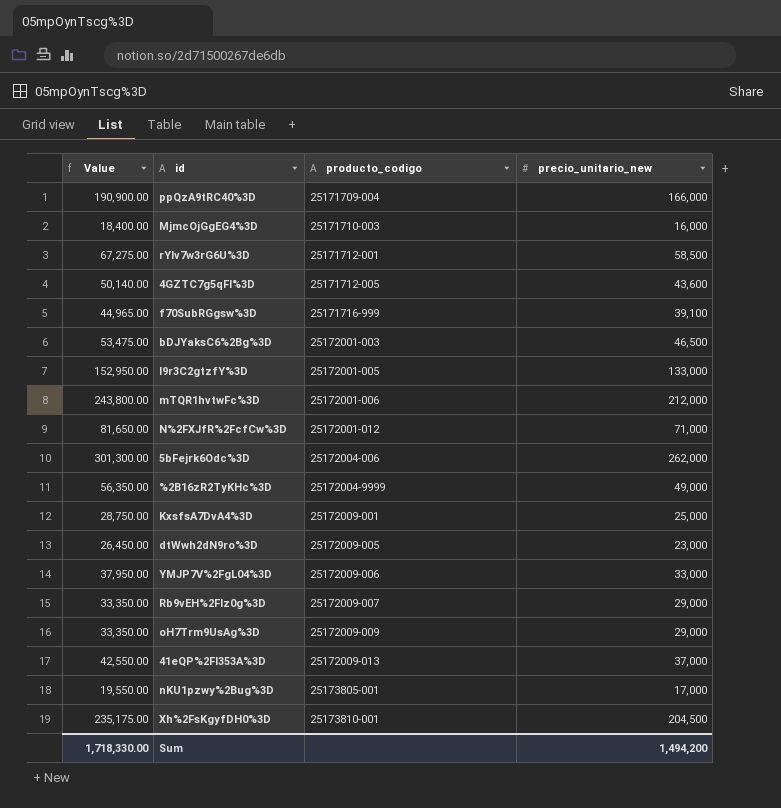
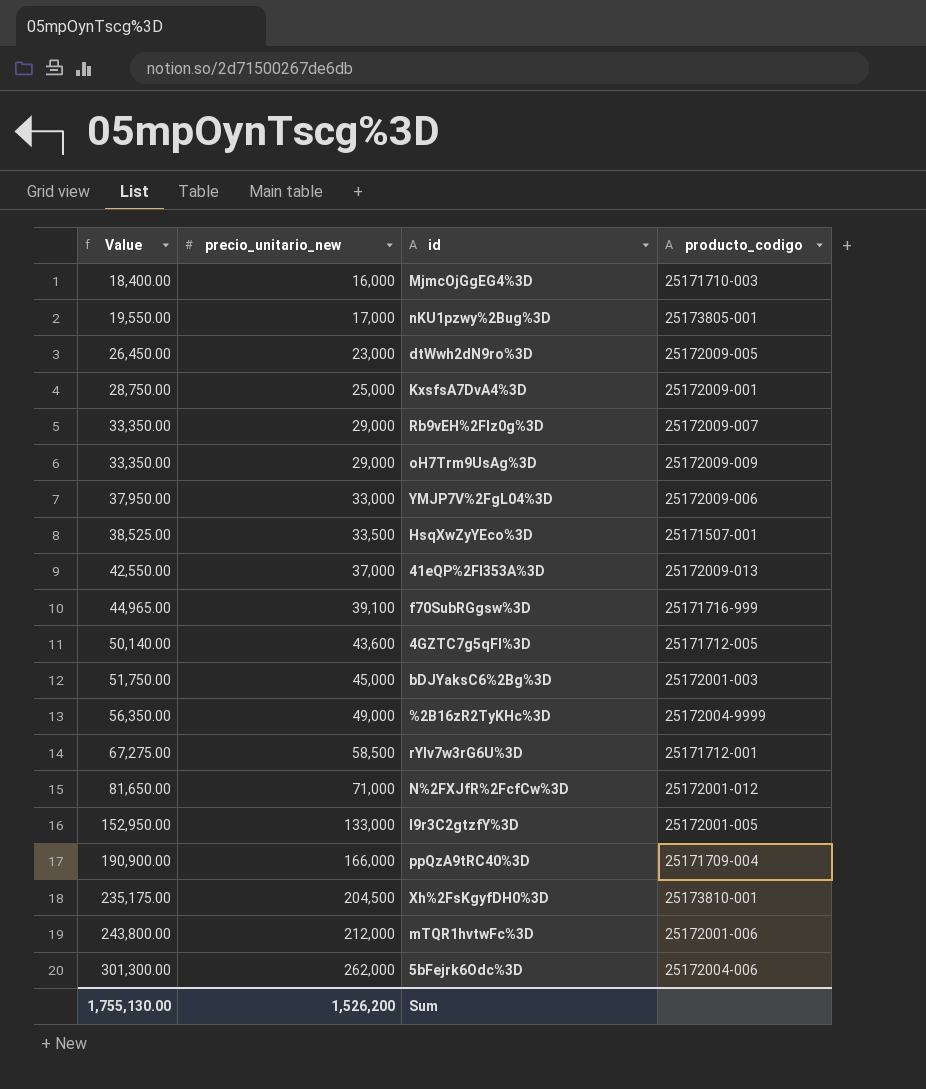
row order: producto_codigo ascending -> Value ascending
column precio_unitario_new | position: 4 -> 2
row HsqXwZyYEco%3D: none -> 38,525.00 | 33,500 | 25171507-001
bDJYaksC6%2Bg%3D | Value: 53,475.00 -> 51,750.00
bDJYaksC6%2Bg%3D | precio_unitario_new: 46,500 -> 45,000
Sum | Value: 1,718,330.00 -> 1,755,130.00
Sum | precio_unitario_new: 1,494,200 -> 1,526,200

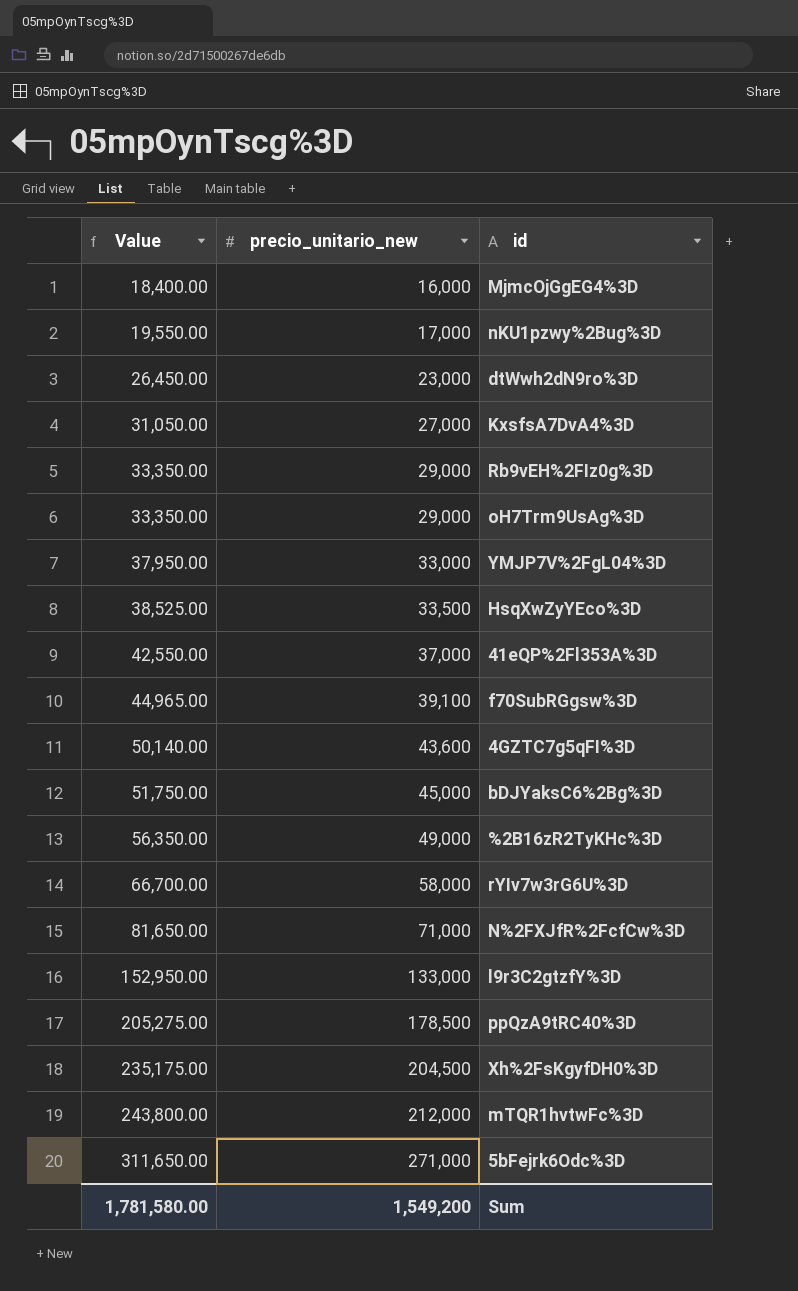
column producto_codigo | position: 4 -> none
KxsfsA7DvA4%3D | Value: 28,750.00 -> 31,050.00
KxsfsA7DvA4%3D | precio_unitario_new: 25,000 -> 27,000
rYIv7w3rG6U%3D | Value: 67,275.00 -> 66,700.00
rYIv7w3rG6U%3D | precio_unitario_new: 58,500 -> 58,000
ppQzA9tRC40%3D | Value: 190,900.00 -> 205,275.00
ppQzA9tRC40%3D | precio_unitario_new: 166,000 -> 178,500
5bFejrk6Odc%3D | Value: 301,300.00 -> 311,650.00
5bFejrk6Odc%3D | precio_unitario_new: 262,000 -> 271,000
Sum | Value: 1,755,130.00 -> 1,781,580.00
Sum | precio_unitario_new: 1,526,200 -> 1,549,200

